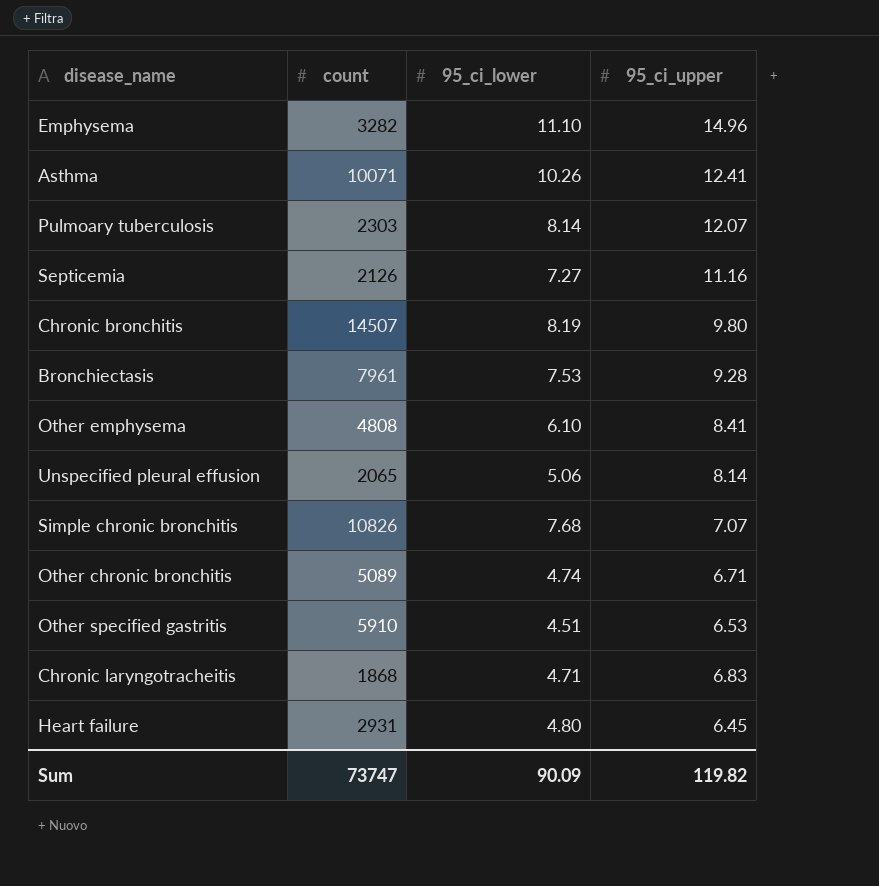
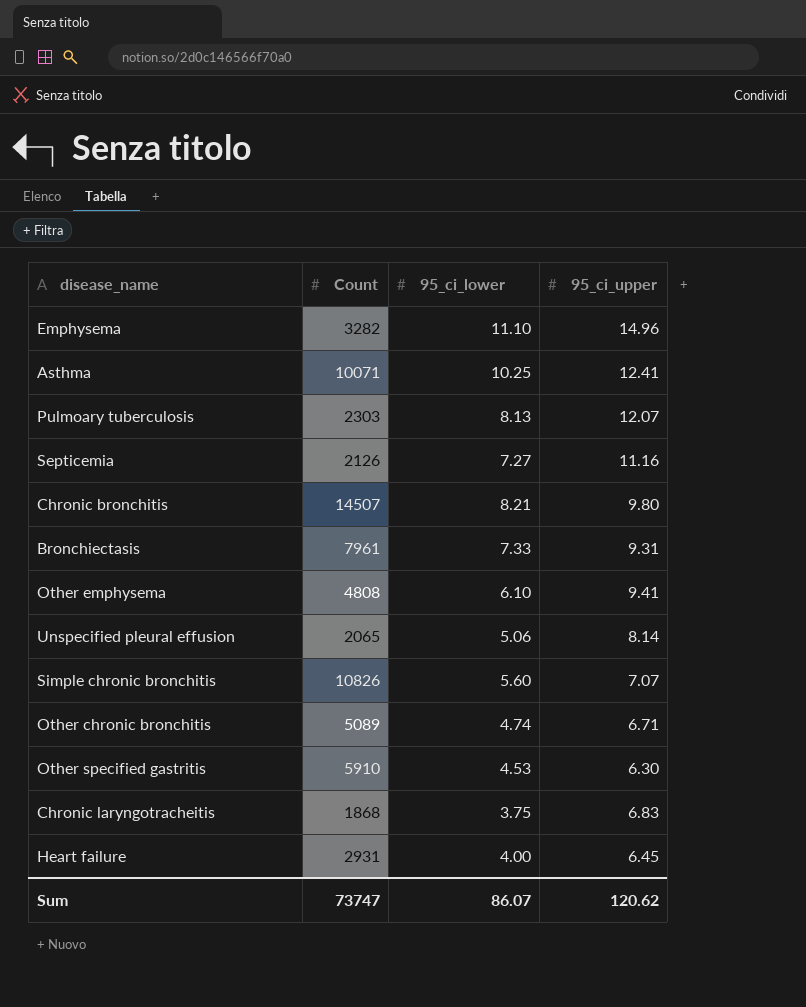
column name: count -> Count
Asthma | 95_ci_lower: 10.26 -> 10.25
Pulmoary tuberculosis | 95_ci_lower: 8.14 -> 8.13
Chronic bronchitis | 95_ci_lower: 8.19 -> 8.21
Bronchiectasis | 95_ci_lower: 7.53 -> 7.33
Bronchiectasis | 95_ci_upper: 9.28 -> 9.31
Other emphysema | 95_ci_upper: 8.41 -> 9.41
Simple chronic bronchitis | 95_ci_lower: 7.68 -> 5.60
Other specified gastritis | 95_ci_lower: 4.51 -> 4.53
Other specified gastritis | 95_ci_upper: 6.53 -> 6.30
Chronic laryngotracheitis | 95_ci_lower: 4.71 -> 3.75
Heart failure | 95_ci_lower: 4.80 -> 4.00
Sum | 95_ci_lower: 90.09 -> 86.07
Sum | 95_ci_upper: 119.82 -> 120.62

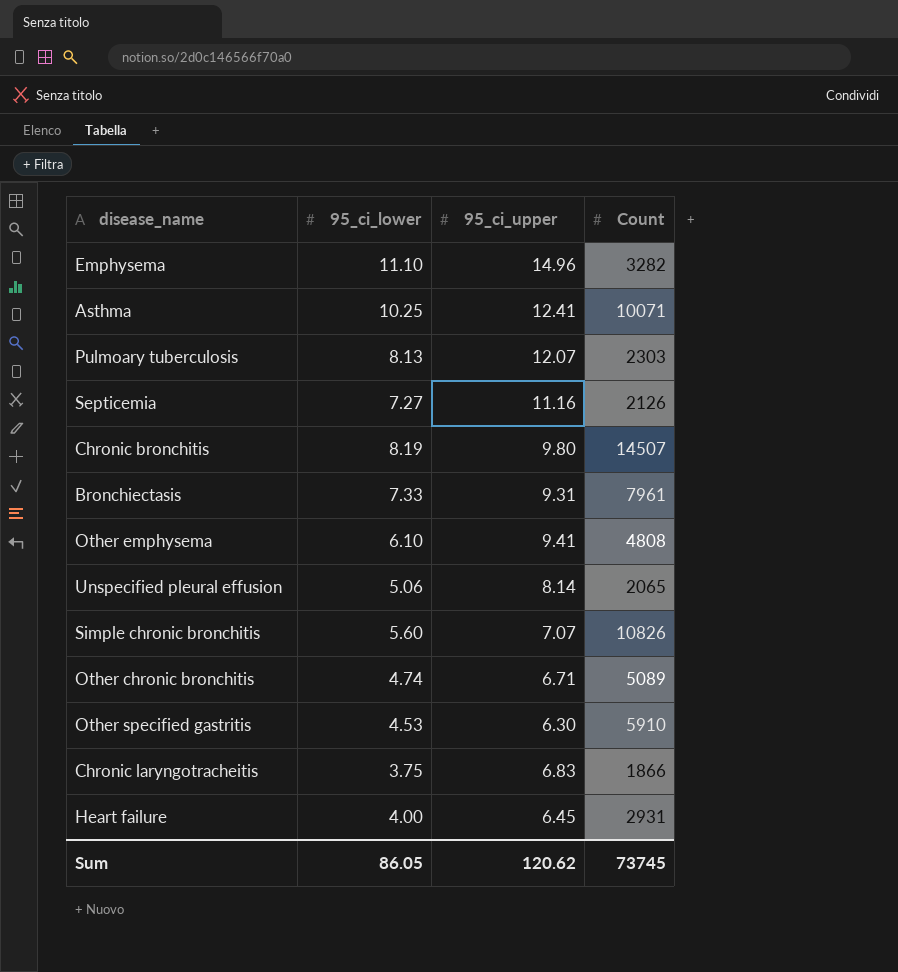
column Count | position: 2 -> 4
Chronic bronchitis | 95_ci_lower: 8.21 -> 8.19
Chronic laryngotracheitis | Count: 1868 -> 1866
Sum | 95_ci_lower: 86.07 -> 86.05
Sum | Count: 73747 -> 73745

